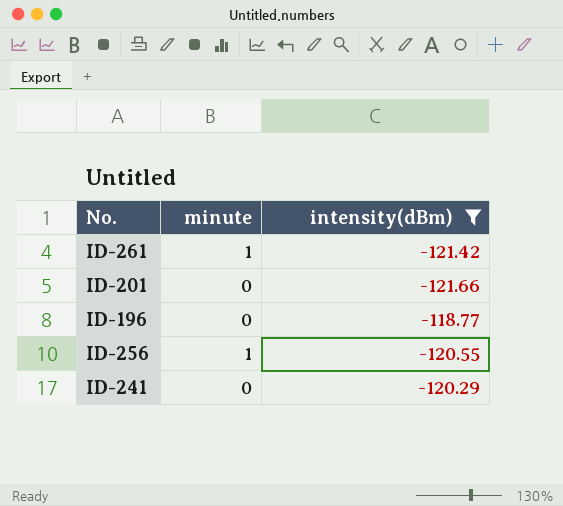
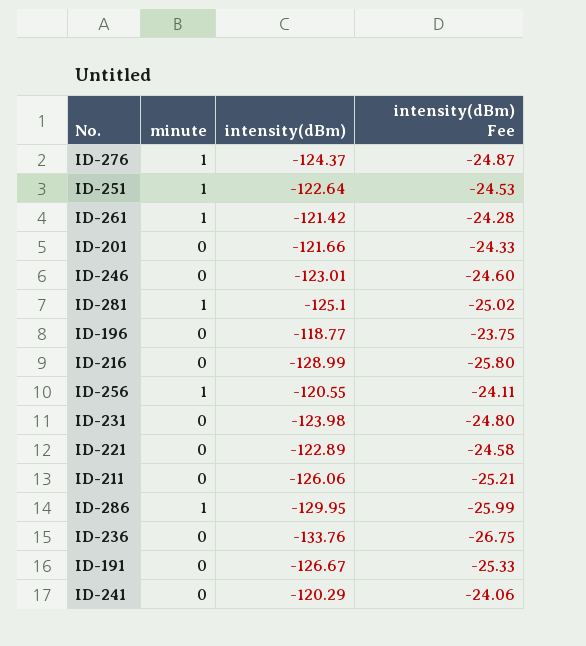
filter: intensity(dBm) >= -121.66 -> none
column intensity(dBm) Fee | formula: none -> [intensity(dBm)] * 0.2

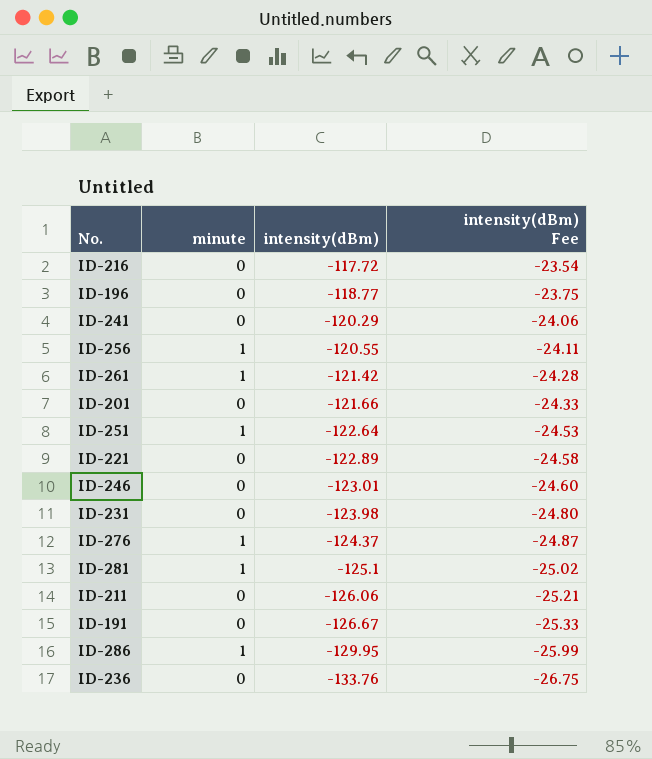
row order: none -> intensity(dBm) descending
ID-216 | intensity(dBm): -128.99 -> -117.72
ID-216 | intensity(dBm) Fee: -25.80 -> -23.54

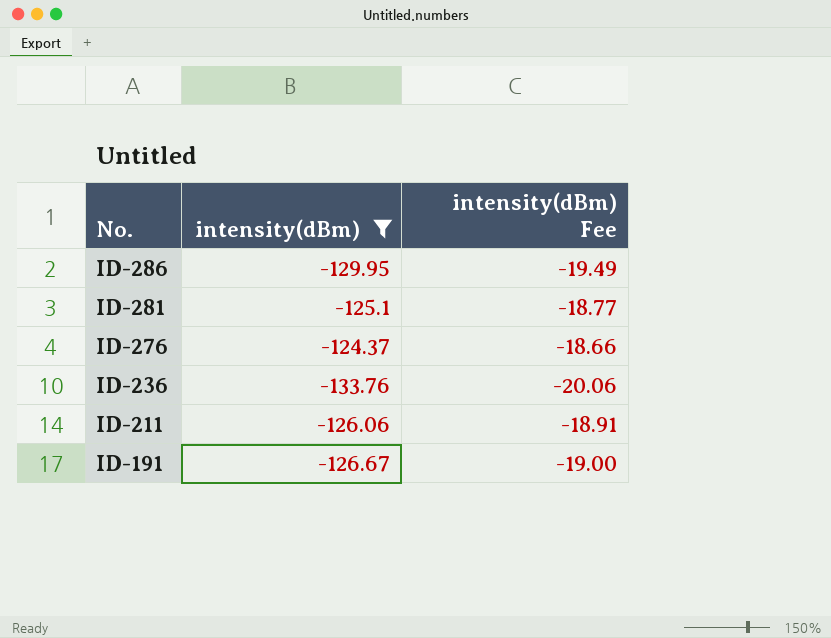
filter: none -> intensity(dBm) <= -124.37
row order: intensity(dBm) descending -> No. descending
column minute | position: 2 -> none
column intensity(dBm) Fee | formula: [intensity(dBm)] * 0.2 -> [intensity(dBm)] * 0.15

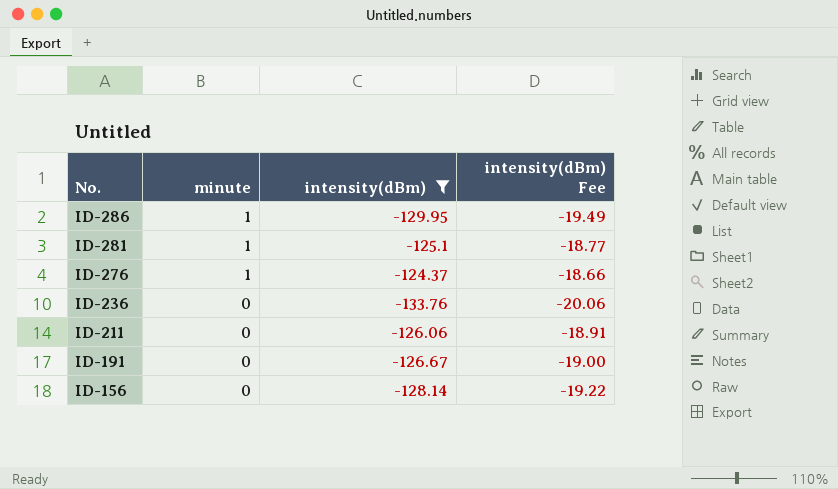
column minute | position: none -> 2
row ID-156: none -> 0 | -128.14 | -19.22

